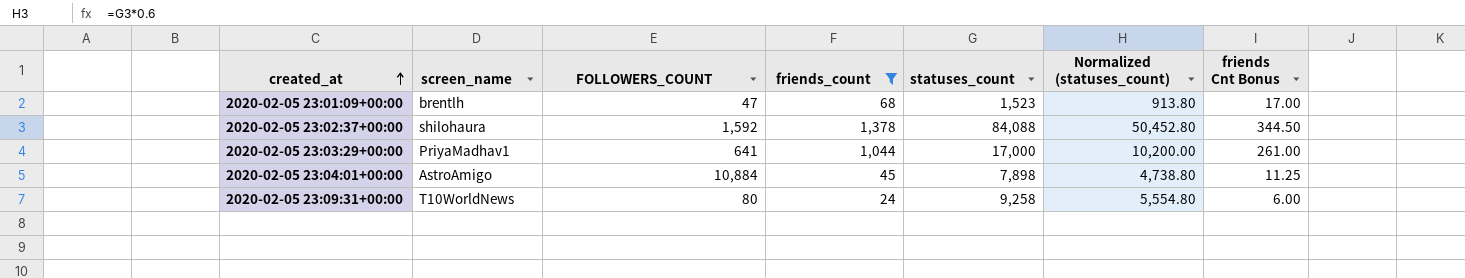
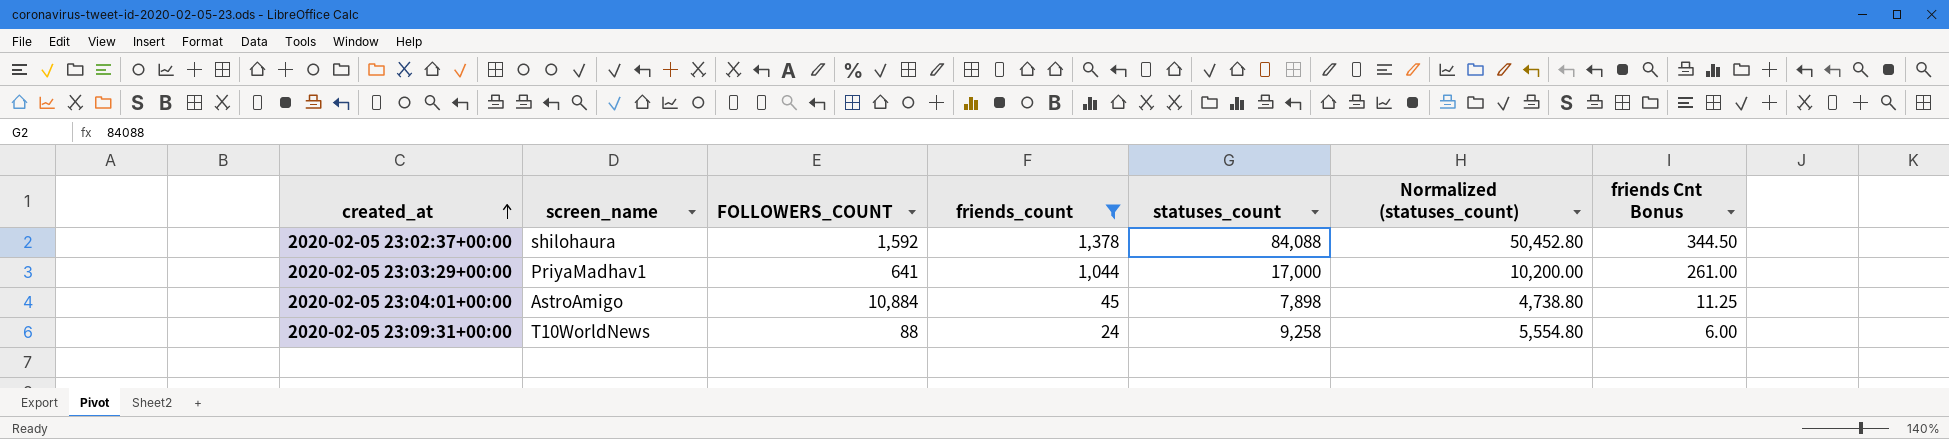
row 2020-02-05 23:01:09+00:00: brentlh | 47 | 68 | 1,523 | 913.80 | 17.00 -> none
2020-02-05 23:09:31+00:00 | FOLLOWERS_COUNT: 80 -> 88

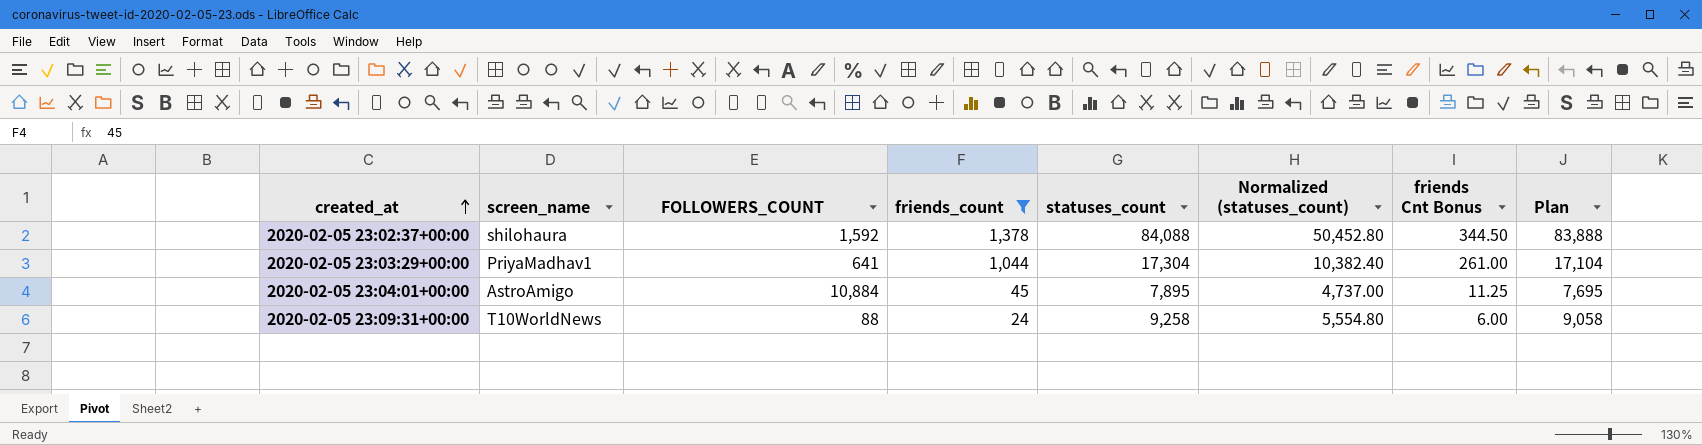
column Plan | formula: none -> [statuses_count] - 200
2020-02-05 23:03:29+00:00 | statuses_count: 17,000 -> 17,304
2020-02-05 23:03:29+00:00 | Normalized (statuses_count): 10,200.00 -> 10,382.40
2020-02-05 23:04:01+00:00 | statuses_count: 7,898 -> 7,895
2020-02-05 23:04:01+00:00 | Normalized (statuses_count): 4,738.80 -> 4,737.00

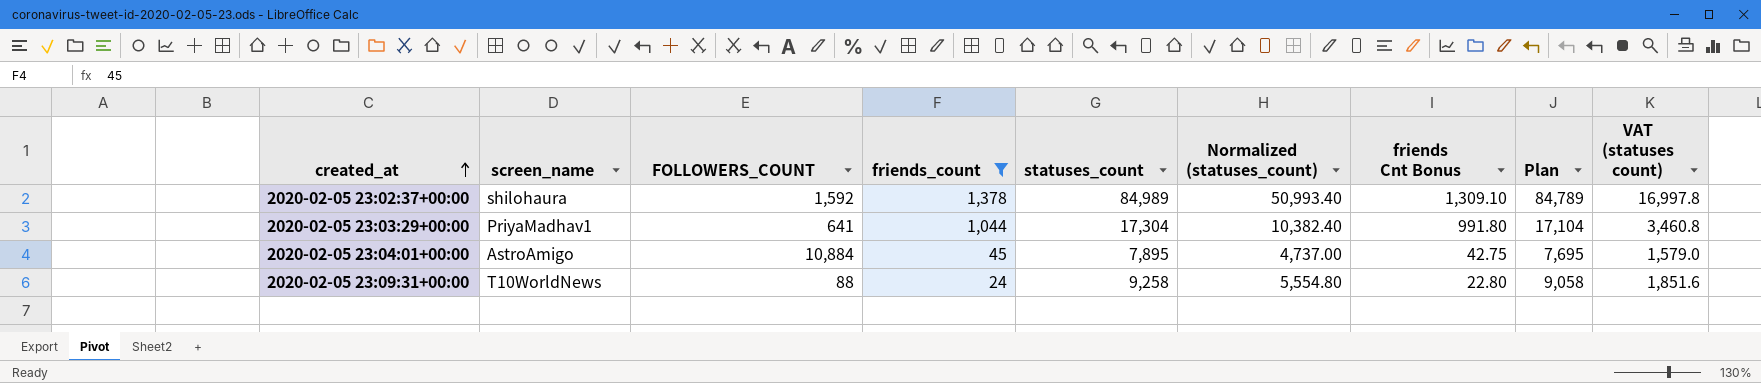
column friends Cnt Bonus | formula: [friends_count] * 0.25 -> [friends_count] * 0.95
column VAT (statuses count) | formula: none -> [statuses_count] * 0.2
2020-02-05 23:02:37+00:00 | statuses_count: 84,088 -> 84,989
2020-02-05 23:02:37+00:00 | Normalized (statuses_count): 50,452.80 -> 50,993.40
2020-02-05 23:02:37+00:00 | Plan: 83,888 -> 84,789

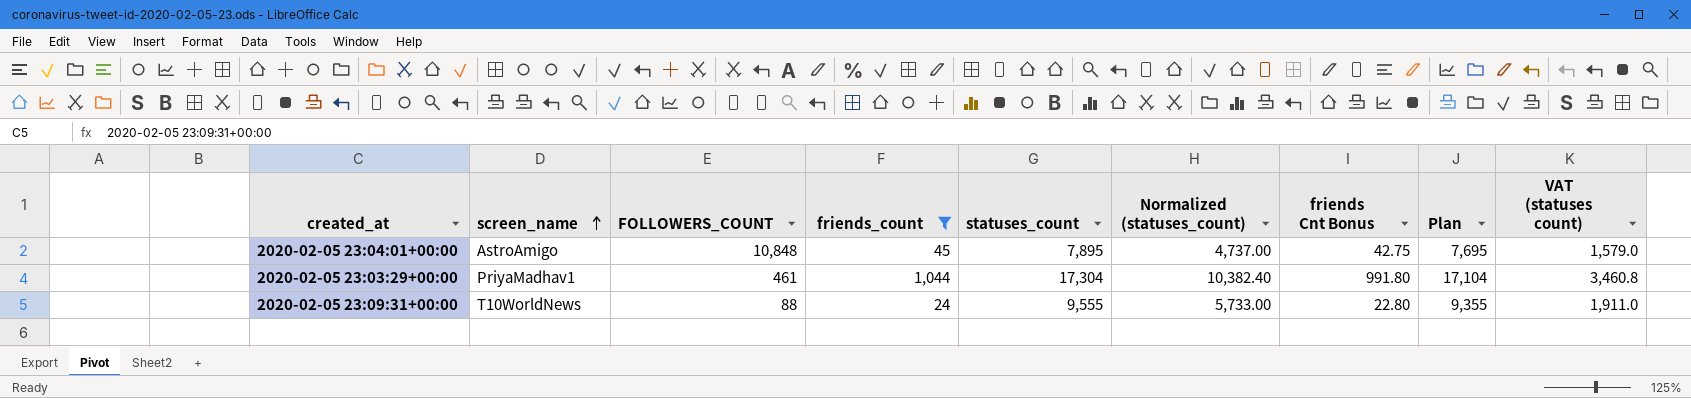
row order: created_at ascending -> screen_name ascending
row 2020-02-05 23:02:37+00:00: shilohaura | 1,592 | 1,378 | 84,989 | 50,993.40 | 1,309.10 | 84,789 | 16,997.8 -> none
2020-02-05 23:04:01+00:00 | FOLLOWERS_COUNT: 10,884 -> 10,848
2020-02-05 23:03:29+00:00 | FOLLOWERS_COUNT: 641 -> 461
2020-02-05 23:09:31+00:00 | statuses_count: 9,258 -> 9,555
2020-02-05 23:09:31+00:00 | Normalized (statuses_count): 5,554.80 -> 5,733.00
2020-02-05 23:09:31+00:00 | Plan: 9,058 -> 9,355
2020-02-05 23:09:31+00:00 | VAT (statuses count): 1,851.6 -> 1,911.0

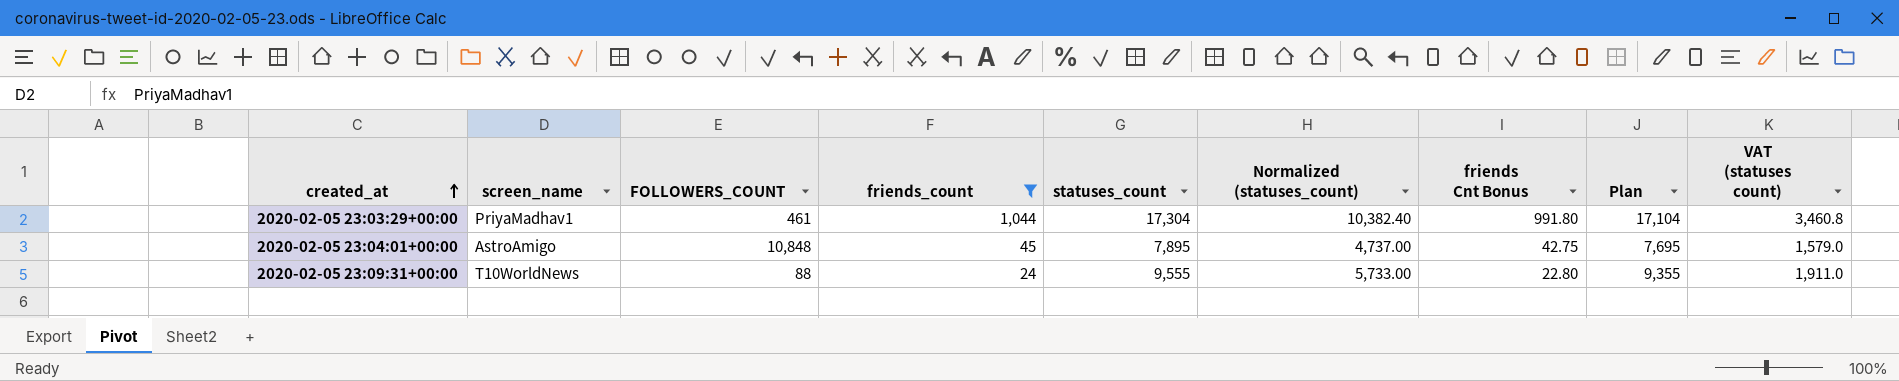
row order: screen_name ascending -> created_at ascending

